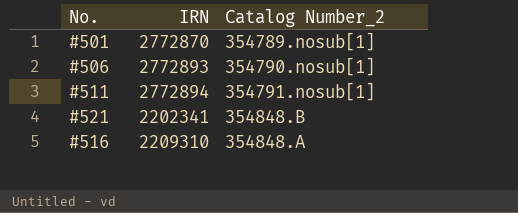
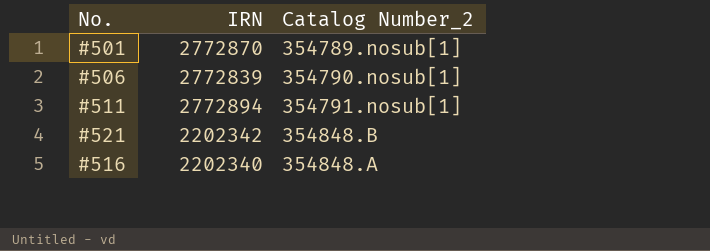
#506 | IRN: 2772893 -> 2772839
#521 | IRN: 2202341 -> 2202342
#516 | IRN: 2209310 -> 2202340

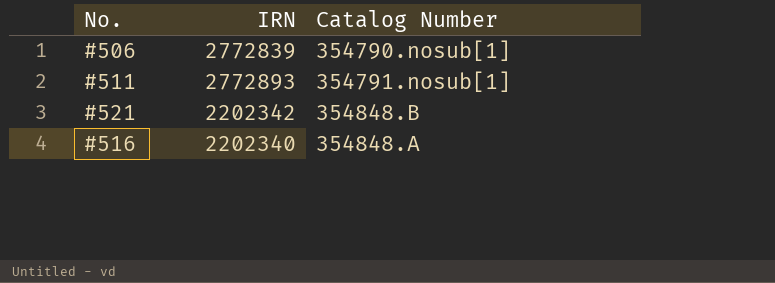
column name: Catalog Number_2 -> Catalog Number
row #501: 2772870 | 354789.nosub[1] -> none
#511 | IRN: 2772894 -> 2772893

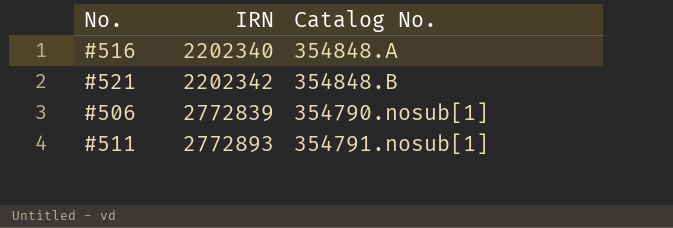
row order: none -> IRN ascending
column name: Catalog Number -> Catalog No.

